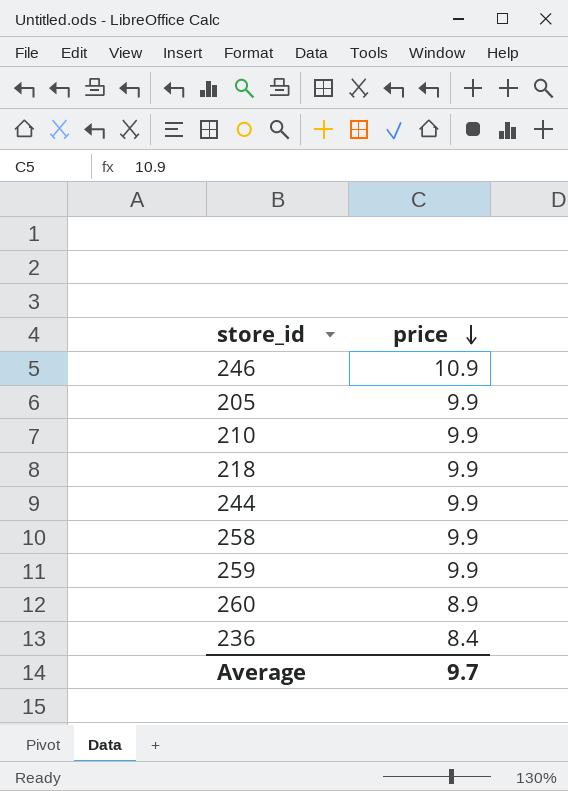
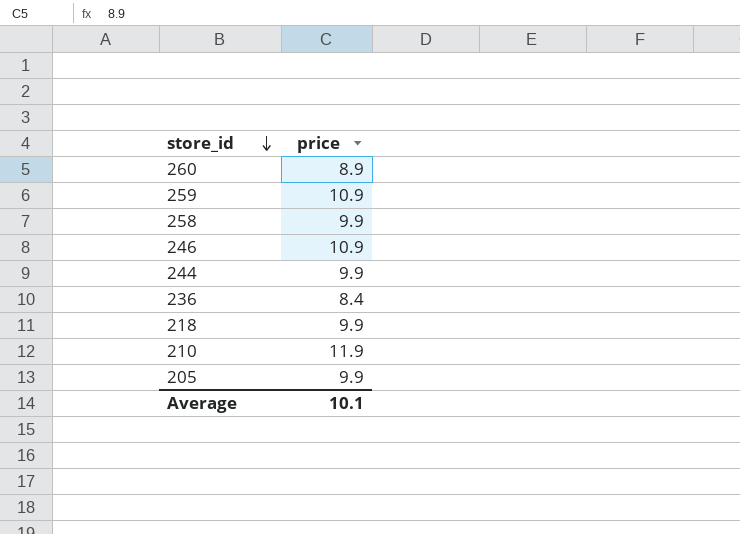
row order: price descending -> store_id descending
259 | price: 9.9 -> 10.9
210 | price: 9.9 -> 11.9
Average | price: 9.7 -> 10.1

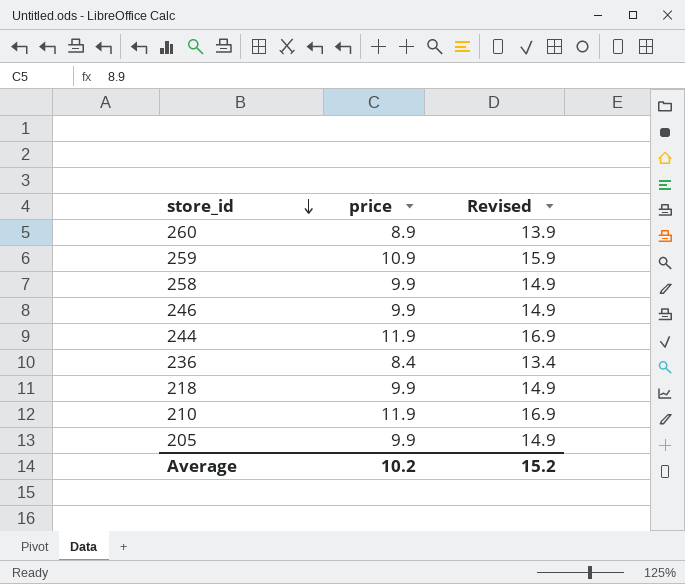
column Revised | formula: none -> [price] + 5
246 | price: 10.9 -> 9.9
244 | price: 9.9 -> 11.9
Average | price: 10.1 -> 10.2

